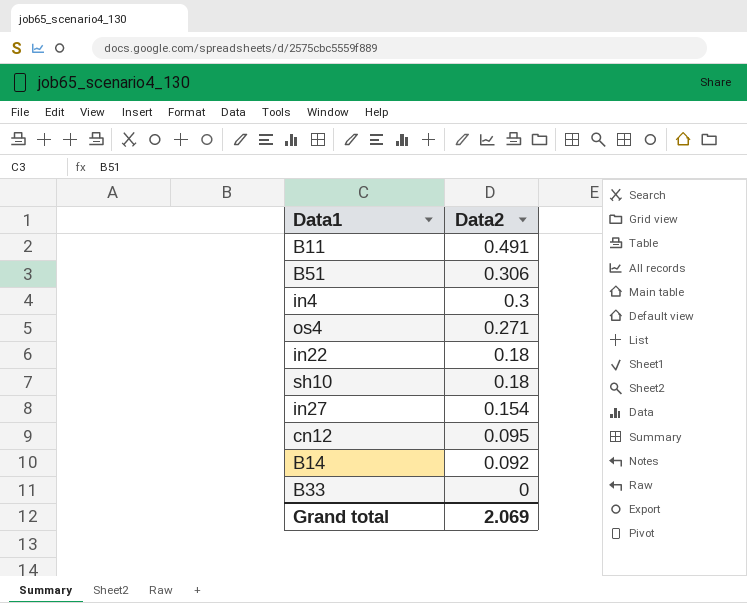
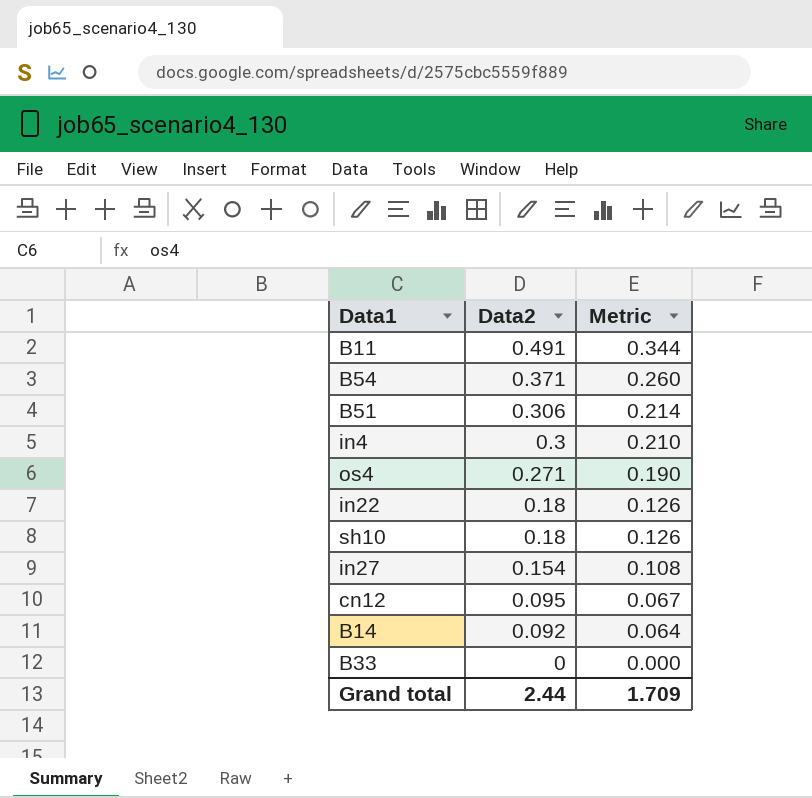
column Metric | formula: none -> [Data2] * 0.7
row B54: none -> 0.371 | 0.260
Grand total | Data2: 2.069 -> 2.44

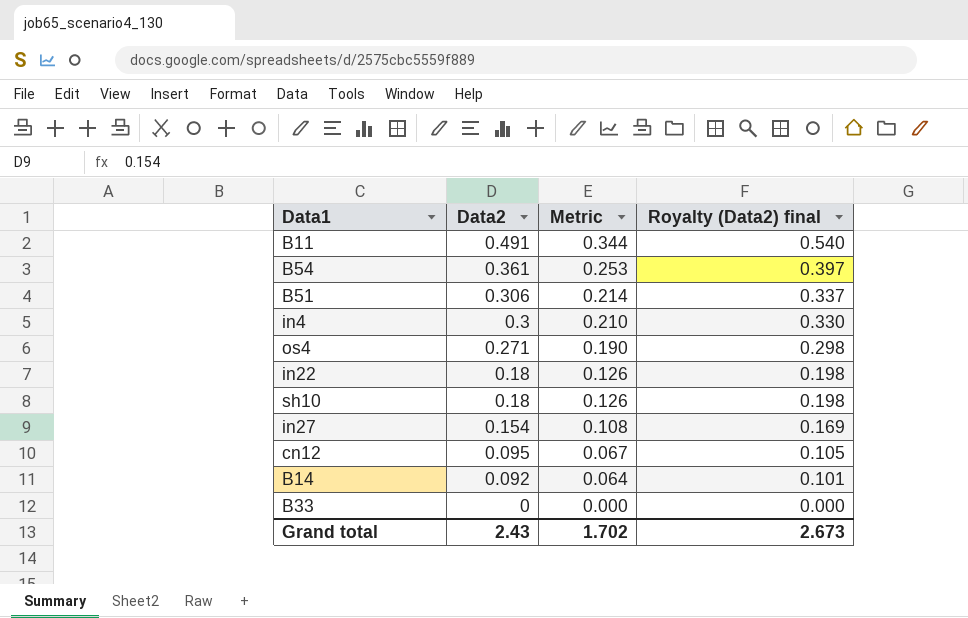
column Royalty (Data2) final | formula: none -> [Data2] * 1.1
B54 | Data2: 0.371 -> 0.361
B54 | Metric: 0.260 -> 0.253
Grand total | Data2: 2.44 -> 2.43
Grand total | Metric: 1.709 -> 1.702

